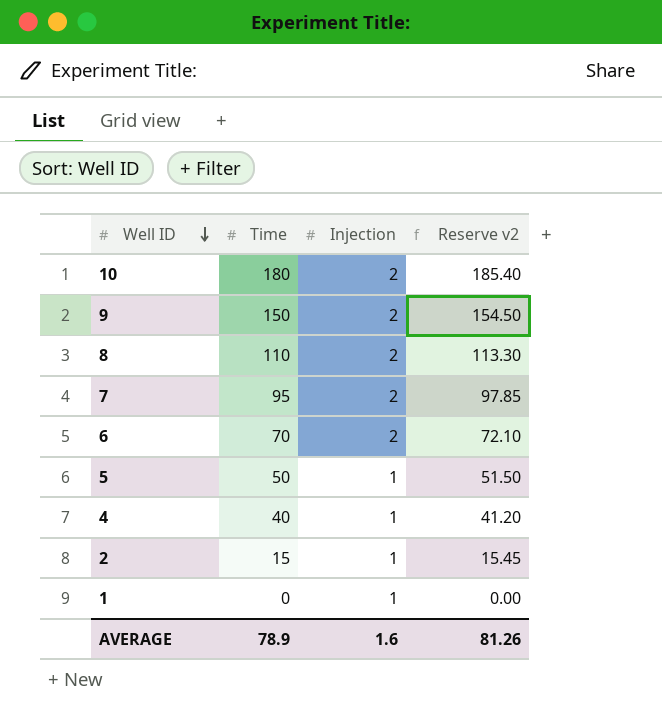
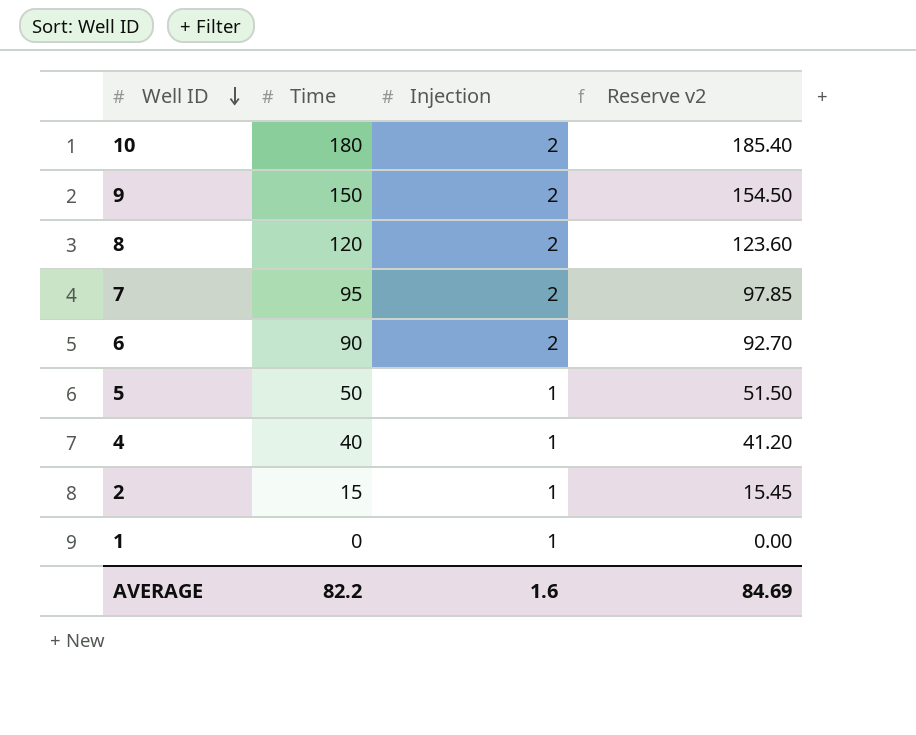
8 | Time: 110 -> 120
8 | Reserve v2: 113.30 -> 123.60
6 | Time: 70 -> 90
6 | Reserve v2: 72.10 -> 92.70
AVERAGE | Time: 78.9 -> 82.2
AVERAGE | Reserve v2: 81.26 -> 84.69

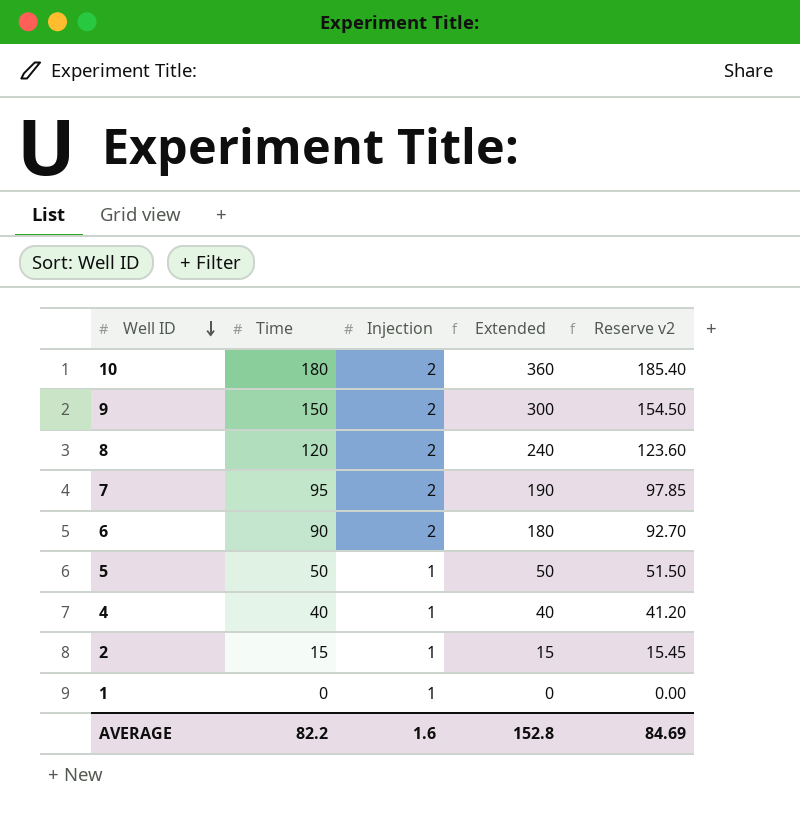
column Extended | formula: none -> [Time] * [Injection]

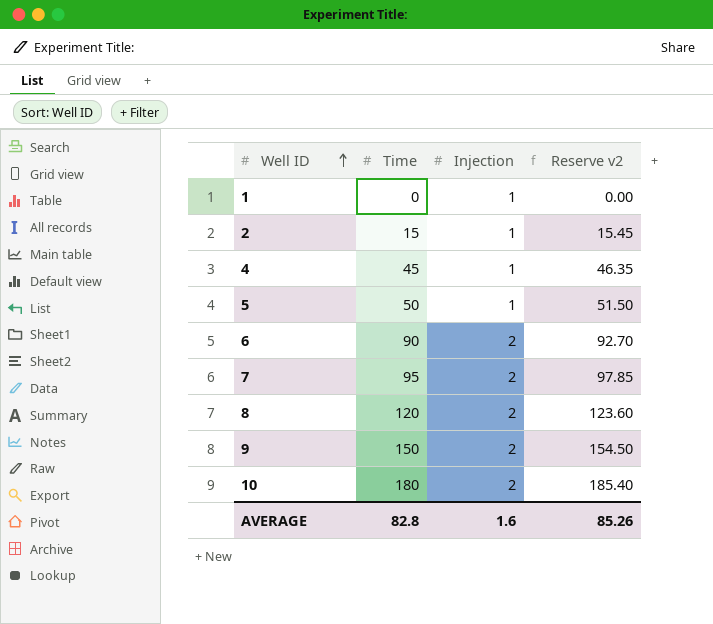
row order: Well ID descending -> Well ID ascending
column Extended | formula: [Time] * [Injection] -> none
4 | Time: 40 -> 45
4 | Reserve v2: 41.20 -> 46.35
AVERAGE | Time: 82.2 -> 82.8
AVERAGE | Reserve v2: 84.69 -> 85.26

